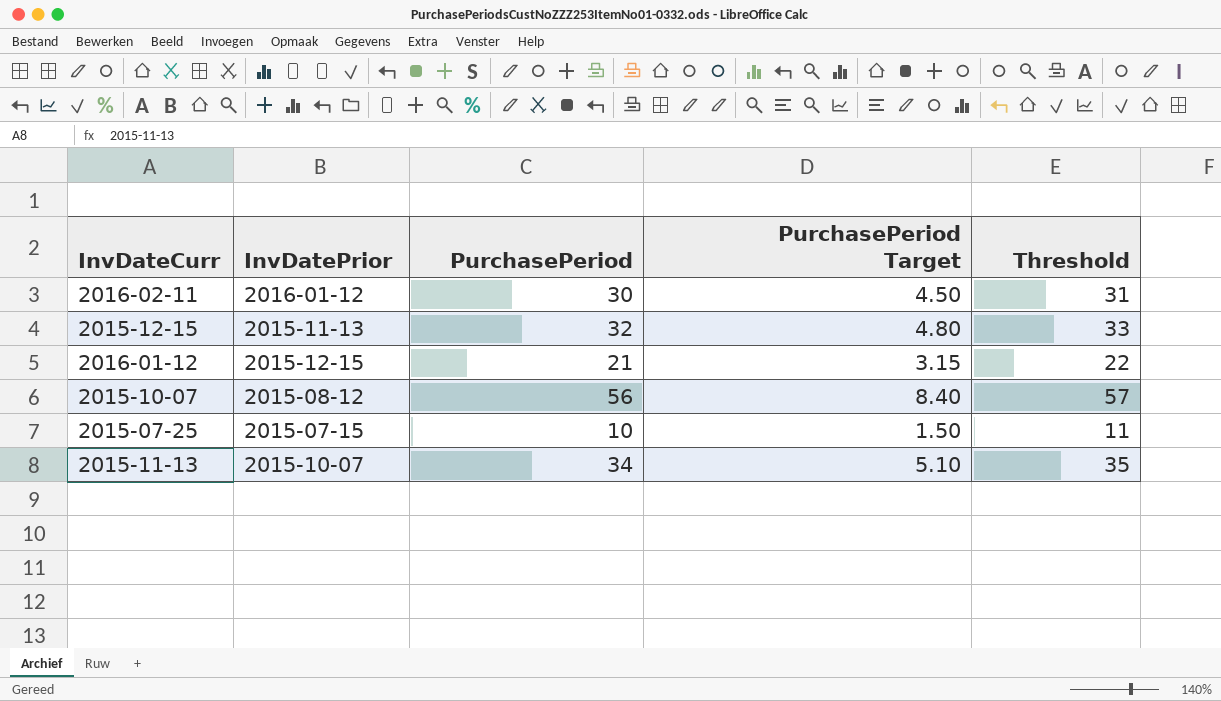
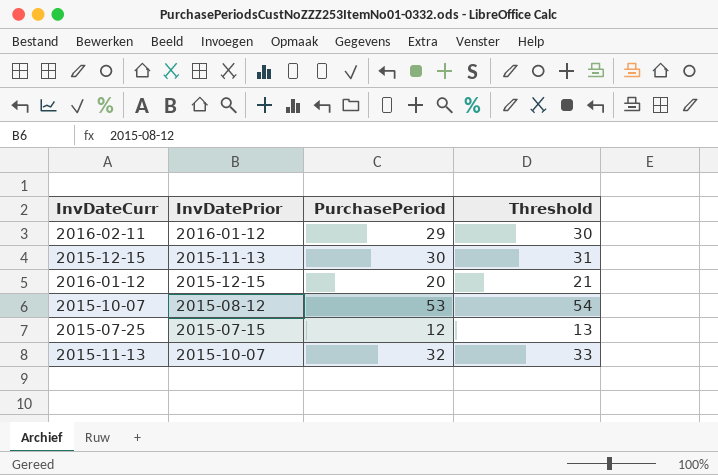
column PurchasePeriod Target | formula: [PurchasePeriod] * 0.15 -> none
2016-02-11 | PurchasePeriod: 30 -> 29
2016-02-11 | Threshold: 31 -> 30
2015-12-15 | PurchasePeriod: 32 -> 30
2015-12-15 | Threshold: 33 -> 31
2016-01-12 | PurchasePeriod: 21 -> 20
2016-01-12 | Threshold: 22 -> 21
2015-10-07 | PurchasePeriod: 56 -> 53
2015-10-07 | Threshold: 57 -> 54
2015-07-25 | PurchasePeriod: 10 -> 12
2015-07-25 | Threshold: 11 -> 13
2015-11-13 | PurchasePeriod: 34 -> 32
2015-11-13 | Threshold: 35 -> 33

